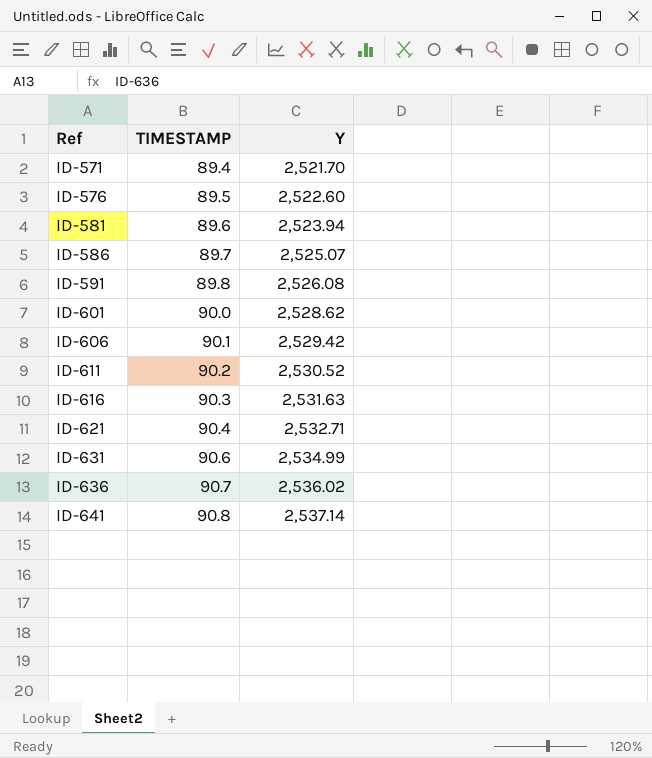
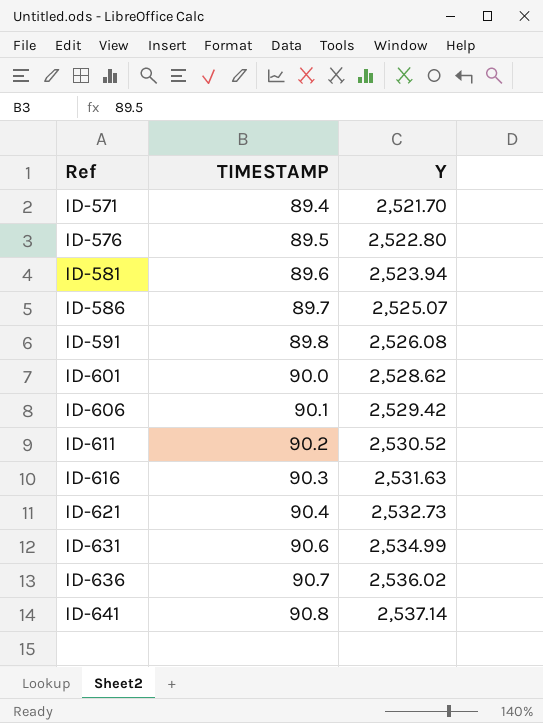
ID-576 | Y: 2,522.60 -> 2,522.80
ID-621 | Y: 2,532.71 -> 2,532.73

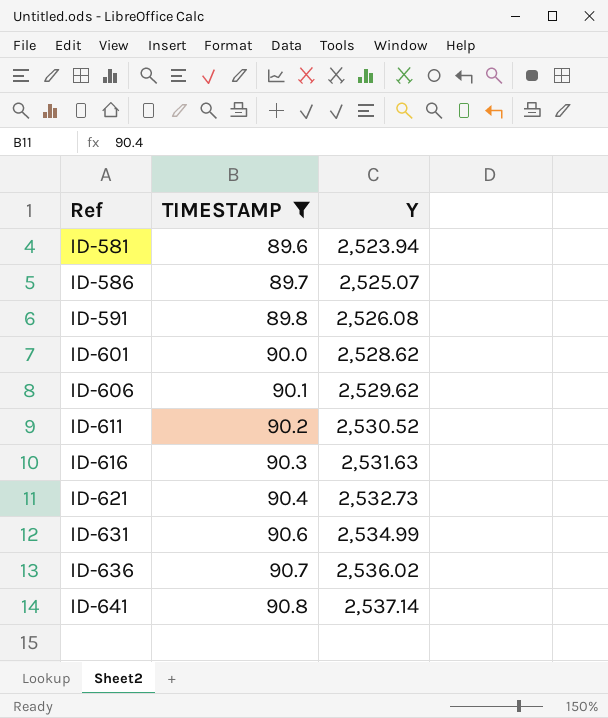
filter: none -> TIMESTAMP >= 89.6
ID-606 | Y: 2,529.42 -> 2,529.62

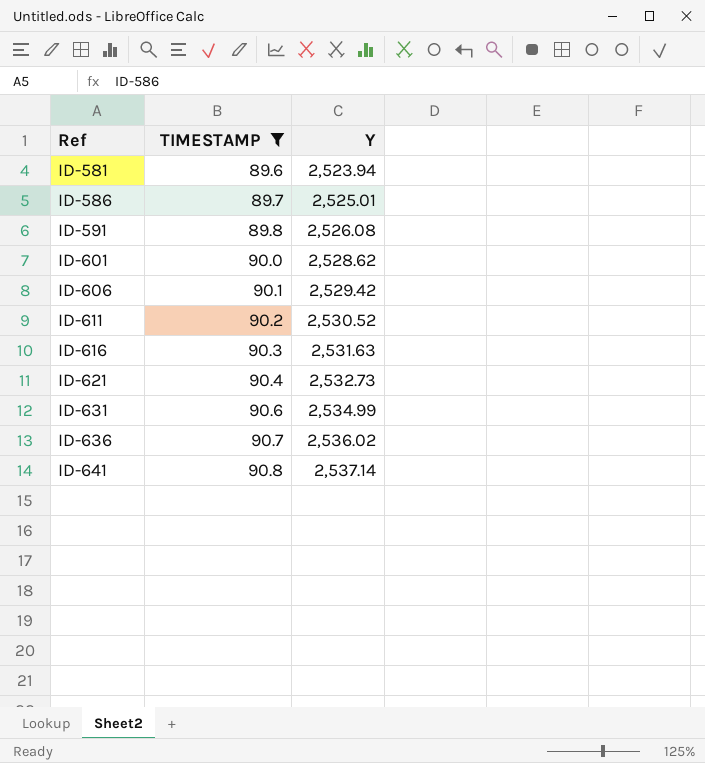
ID-586 | Y: 2,525.07 -> 2,525.01
ID-606 | Y: 2,529.62 -> 2,529.42

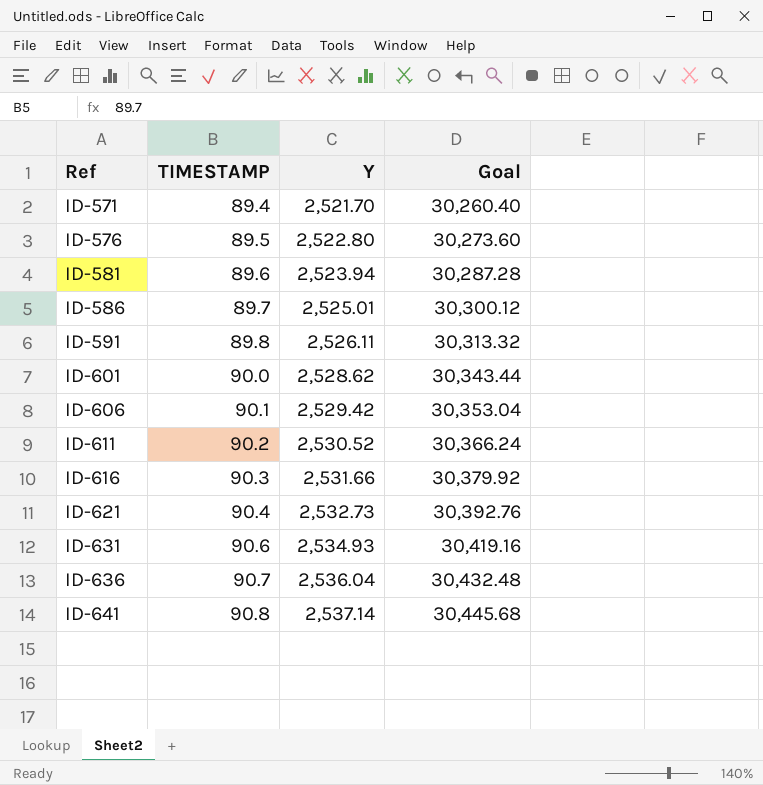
filter: TIMESTAMP >= 89.6 -> none
column Goal | formula: none -> [Y] * 12
ID-591 | Y: 2,526.08 -> 2,526.11
ID-616 | Y: 2,531.63 -> 2,531.66
ID-631 | Y: 2,534.99 -> 2,534.93
ID-636 | Y: 2,536.02 -> 2,536.04

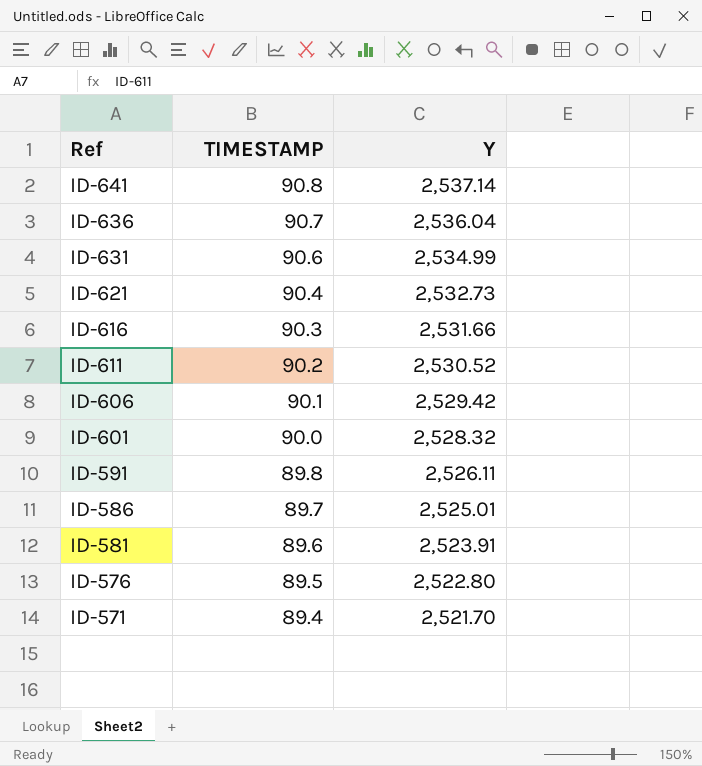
row order: Ref ascending -> Ref descending
column Goal | formula: [Y] * 12 -> none
ID-631 | Y: 2,534.93 -> 2,534.99
ID-601 | Y: 2,528.62 -> 2,528.32
ID-581 | Y: 2,523.94 -> 2,523.91

